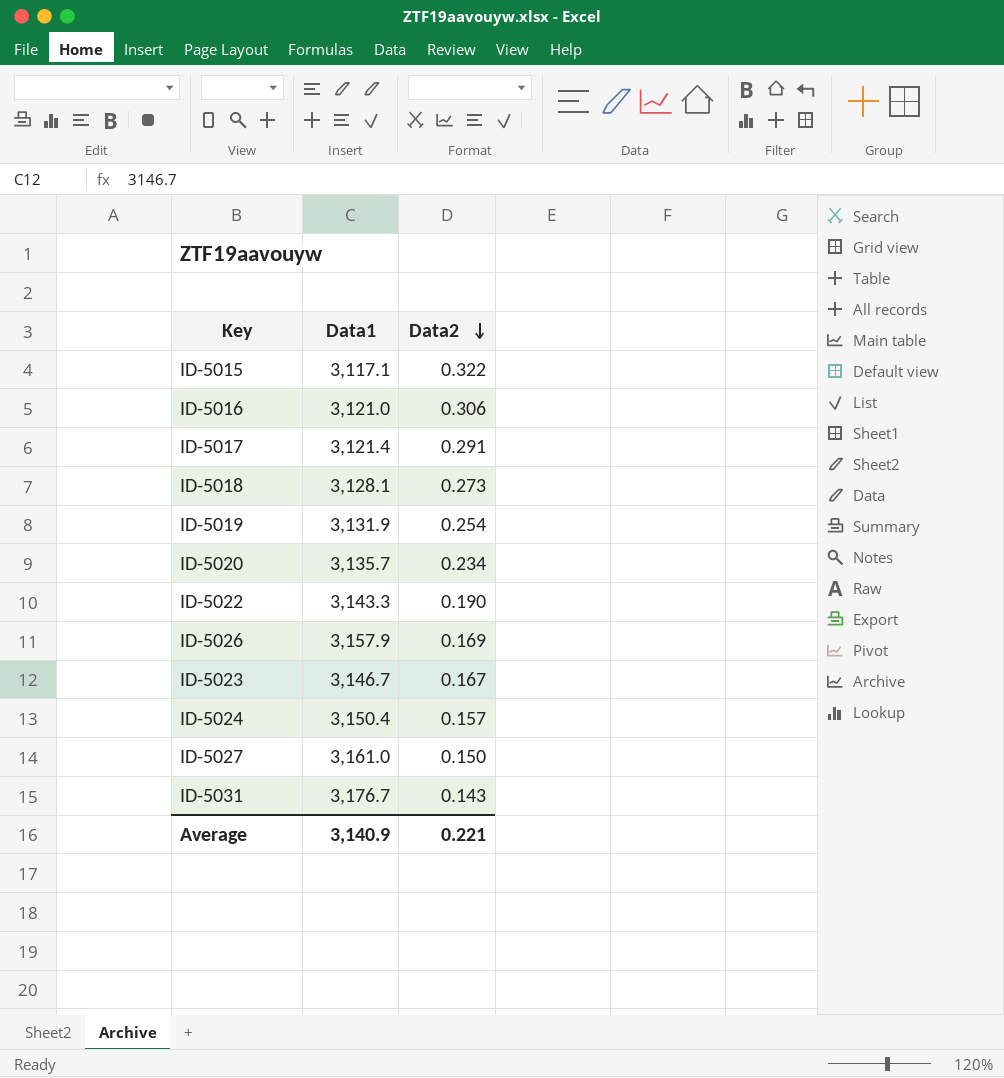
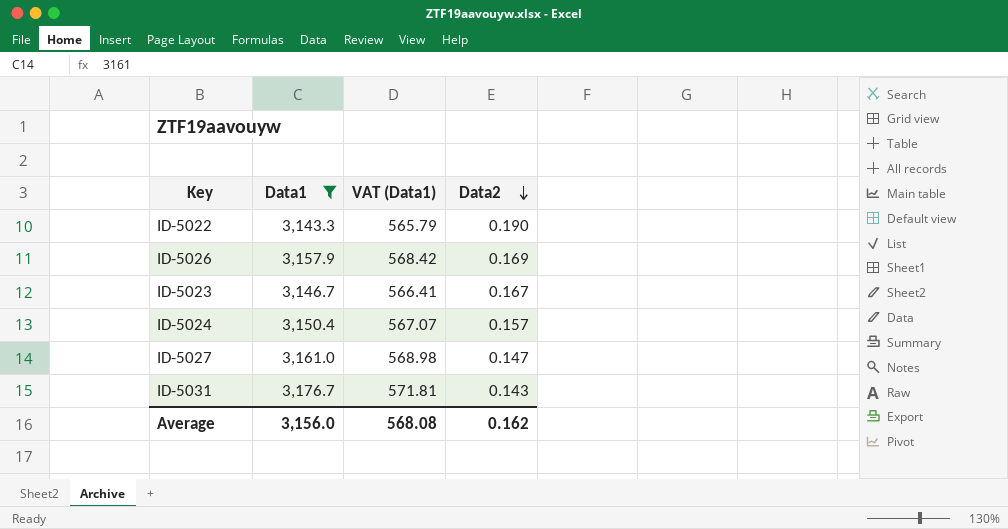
filter: none -> Data1 >= 3,143.3
column VAT (Data1) | formula: none -> [Data1] * 0.18
ID-5027 | Data2: 0.150 -> 0.147
Average | Data1: 3,140.9 -> 3,156.0
Average | Data2: 0.221 -> 0.162

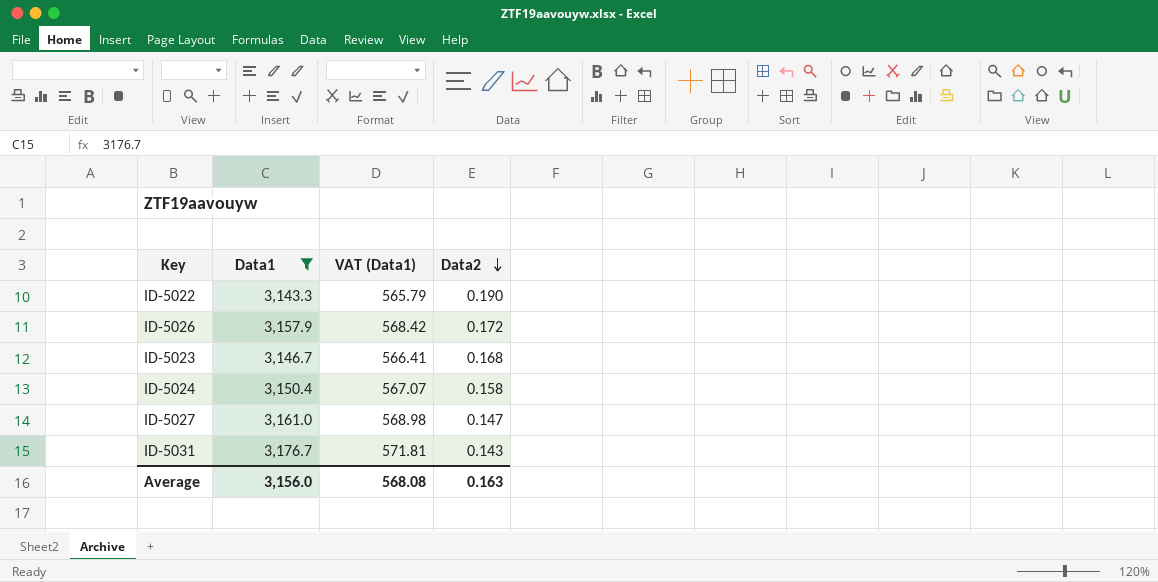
ID-5026 | Data2: 0.169 -> 0.172
ID-5023 | Data2: 0.167 -> 0.168
ID-5024 | Data2: 0.157 -> 0.158
Average | Data2: 0.162 -> 0.163

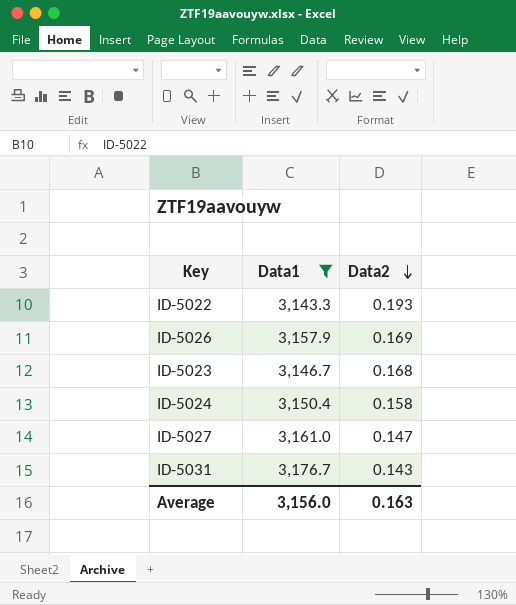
column VAT (Data1) | formula: [Data1] * 0.18 -> none
ID-5022 | Data2: 0.190 -> 0.193
ID-5026 | Data2: 0.172 -> 0.169

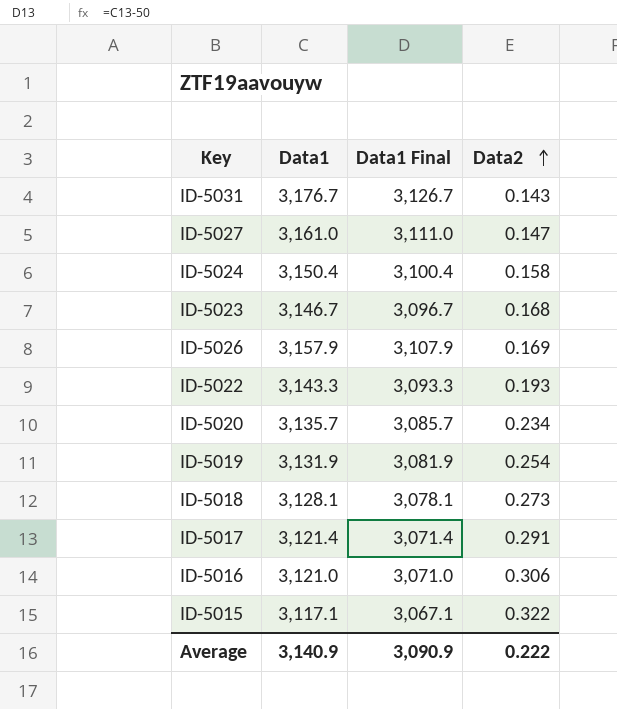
filter: Data1 >= 3,143.3 -> none
row order: Data2 descending -> Data2 ascending
column Data1 Final | formula: none -> [Data1] - 50
Average | Data1: 3,156.0 -> 3,140.9
Average | Data2: 0.163 -> 0.222

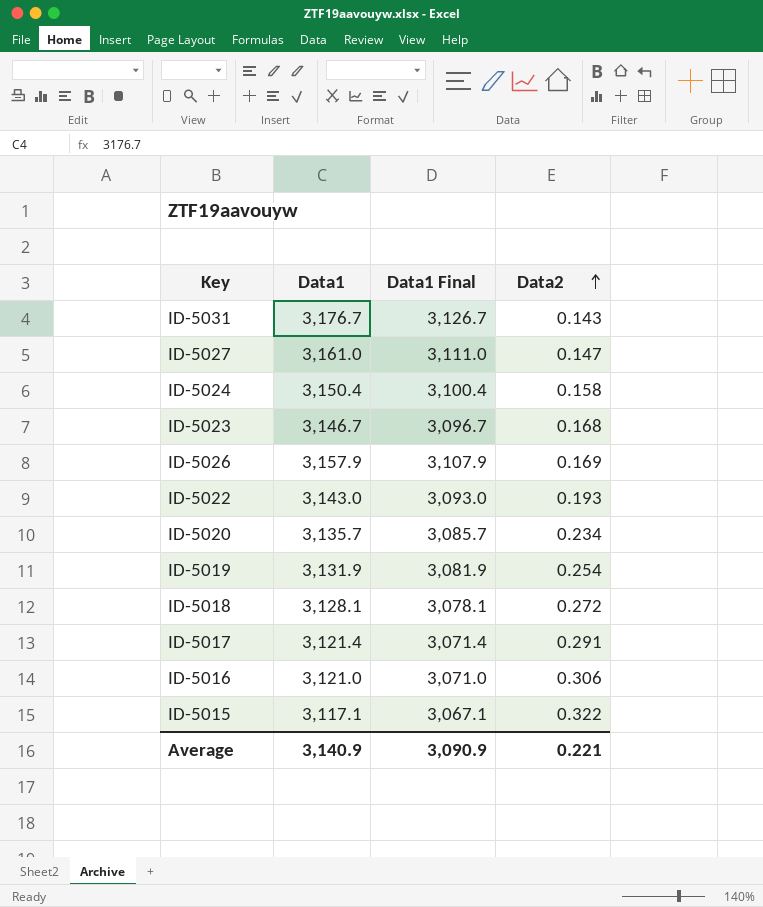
ID-5022 | Data1: 3,143.3 -> 3,143.0
ID-5022 | Data1 Final: 3,093.3 -> 3,093.0
ID-5018 | Data2: 0.273 -> 0.272
Average | Data2: 0.222 -> 0.221

